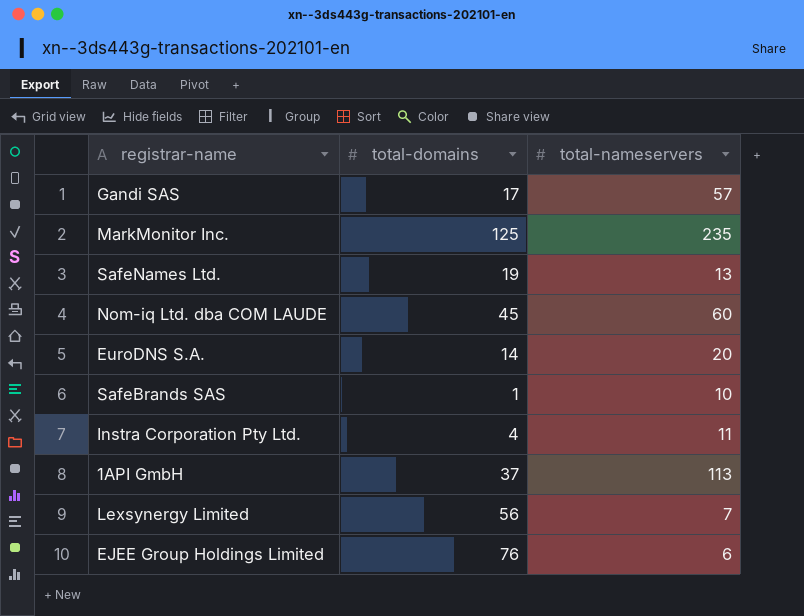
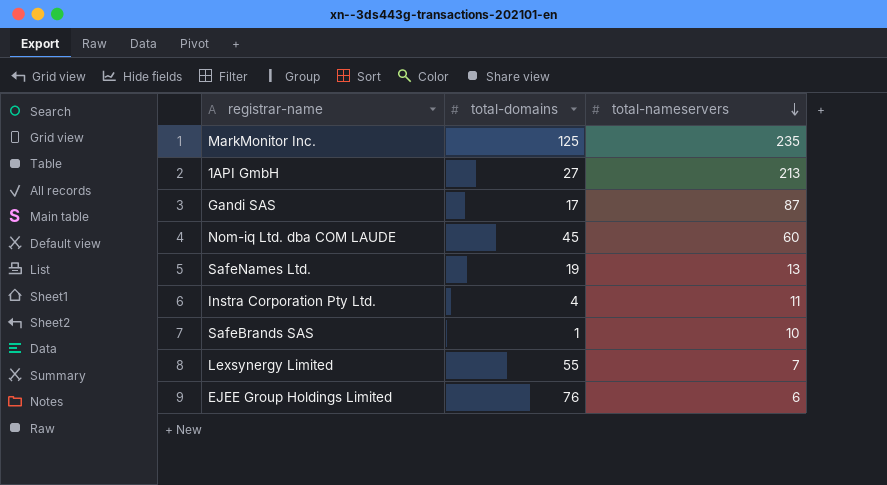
row order: none -> total-nameservers descending
row EuroDNS S.A.: 14 | 20 -> none
1API GmbH | total-domains: 37 -> 27
1API GmbH | total-nameservers: 113 -> 213
Gandi SAS | total-nameservers: 57 -> 87
Lexsynergy Limited | total-domains: 56 -> 55

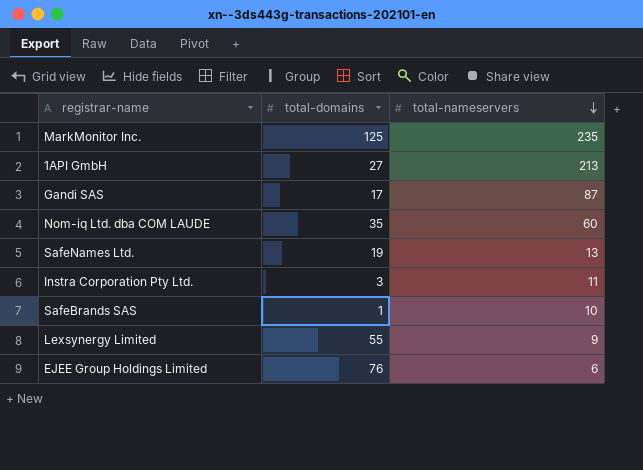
Nom-iq Ltd. dba COM LAUDE | total-domains: 45 -> 35
Instra Corporation Pty Ltd. | total-domains: 4 -> 3
Lexsynergy Limited | total-nameservers: 7 -> 9

